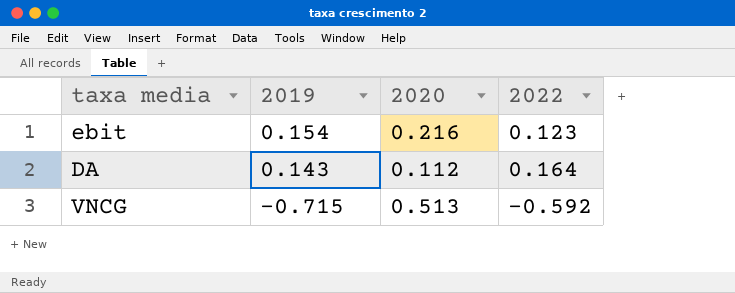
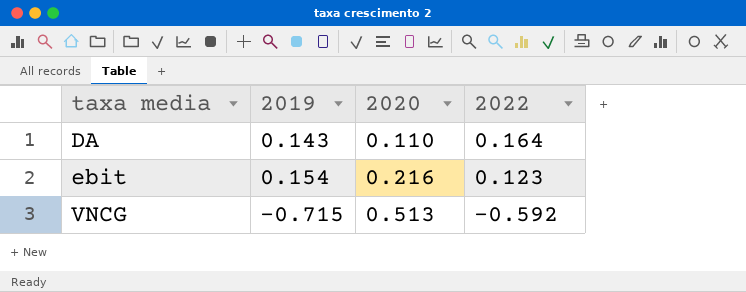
row order: 2019 descending -> taxa media ascending
DA | 2020: 0.112 -> 0.110

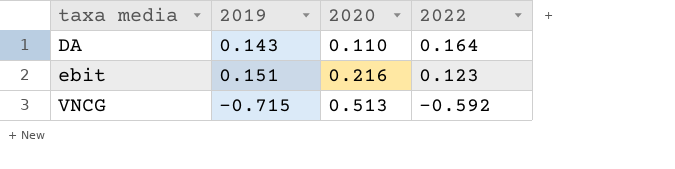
ebit | 2019: 0.154 -> 0.151

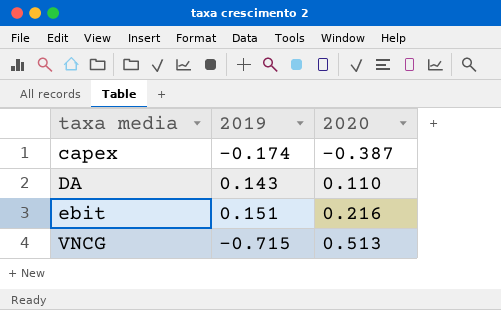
column 2022 | position: 4 -> none
row capex: none -> -0.174 | -0.387

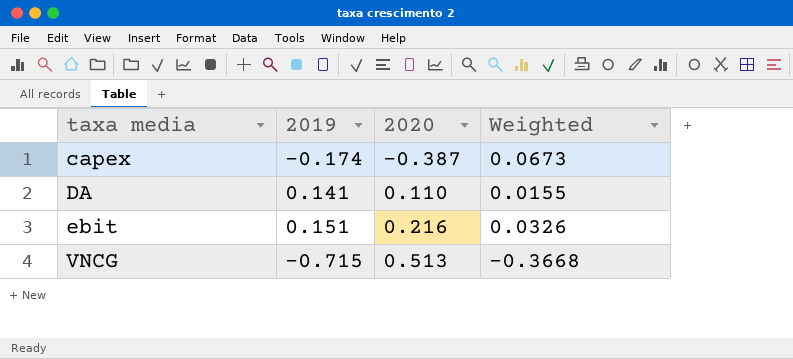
column Weighted | formula: none -> [2019] * [2020]
DA | 2019: 0.143 -> 0.141

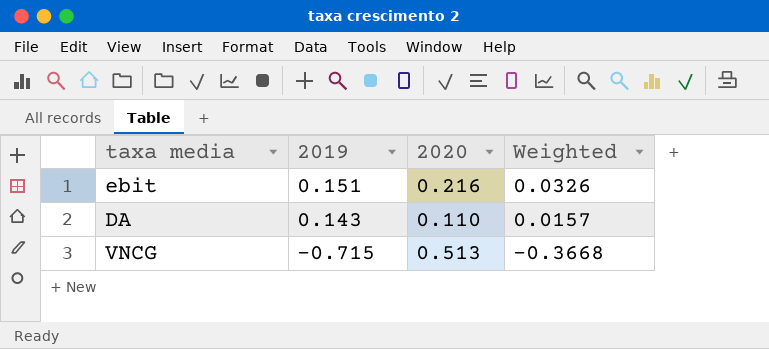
row order: taxa media ascending -> 2019 descending
row capex: -0.174 | -0.387 | 0.0673 -> none
DA | 2019: 0.141 -> 0.143
DA | Weighted: 0.0155 -> 0.0157

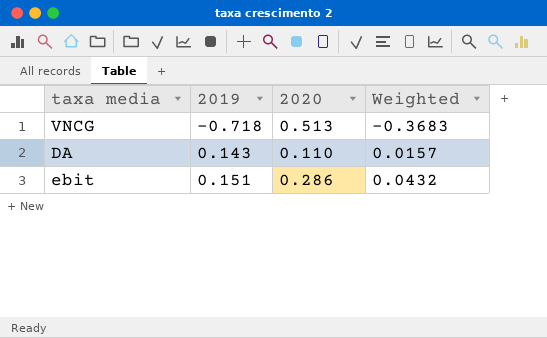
row order: 2019 descending -> 2019 ascending
VNCG | 2019: -0.715 -> -0.718
VNCG | Weighted: -0.3668 -> -0.3683
ebit | 2020: 0.216 -> 0.286
ebit | Weighted: 0.0326 -> 0.0432

